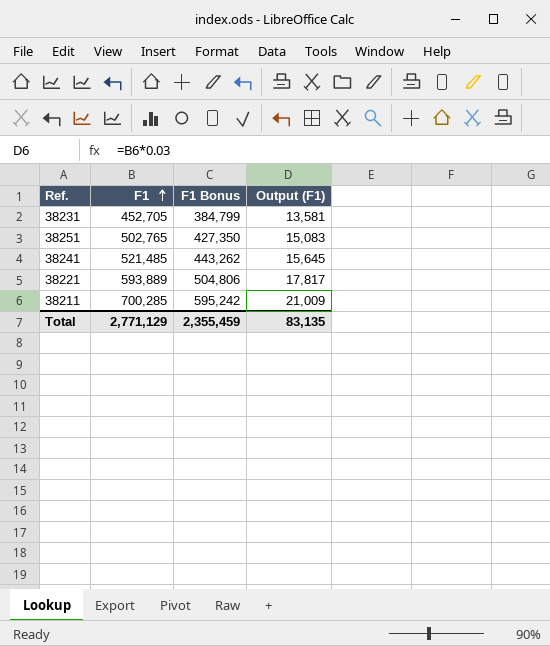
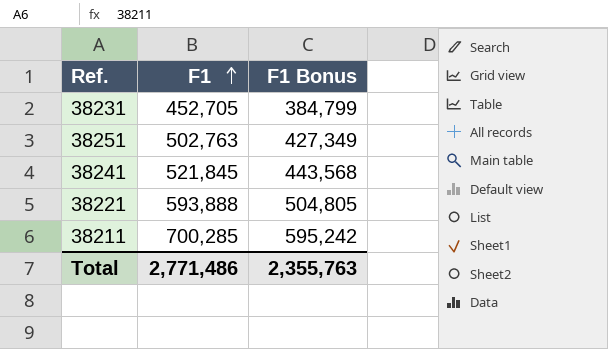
column Output (F1) | formula: [F1] * 0.03 -> none
38251 | F1: 502,765 -> 502,763
38251 | F1 Bonus: 427,350 -> 427,349
38241 | F1: 521,485 -> 521,845
38241 | F1 Bonus: 443,262 -> 443,568
38221 | F1: 593,889 -> 593,888
38221 | F1 Bonus: 504,806 -> 504,805
Total | F1: 2,771,129 -> 2,771,486
Total | F1 Bonus: 2,355,459 -> 2,355,763

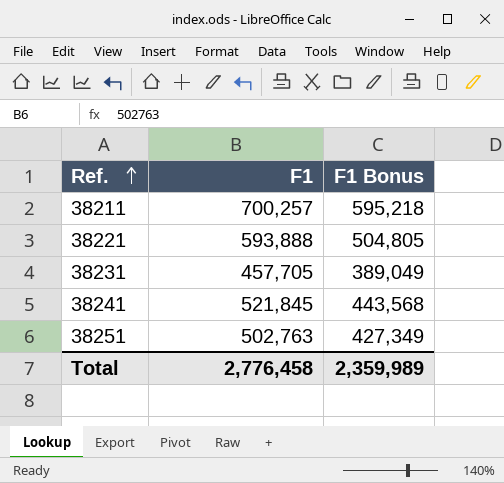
row order: F1 ascending -> Ref. ascending
38211 | F1: 700,285 -> 700,257
38211 | F1 Bonus: 595,242 -> 595,218
38231 | F1: 452,705 -> 457,705
38231 | F1 Bonus: 384,799 -> 389,049
Total | F1: 2,771,486 -> 2,776,458
Total | F1 Bonus: 2,355,763 -> 2,359,989

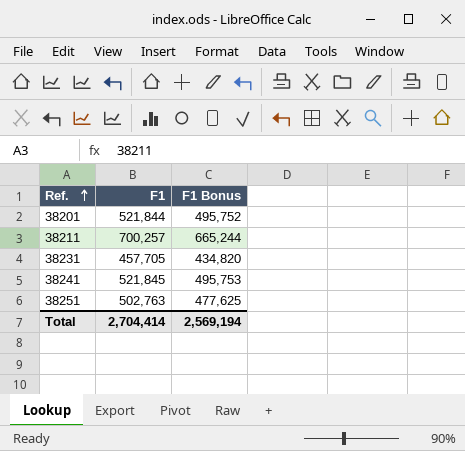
column F1 Bonus | formula: [F1] * 0.85 -> [F1] * 0.95
row 38221: 593,888 | 504,805 -> none
row 38201: none -> 521,844 | 495,752
Total | F1: 2,776,458 -> 2,704,414
Total | F1 Bonus: 2,359,989 -> 2,569,194

